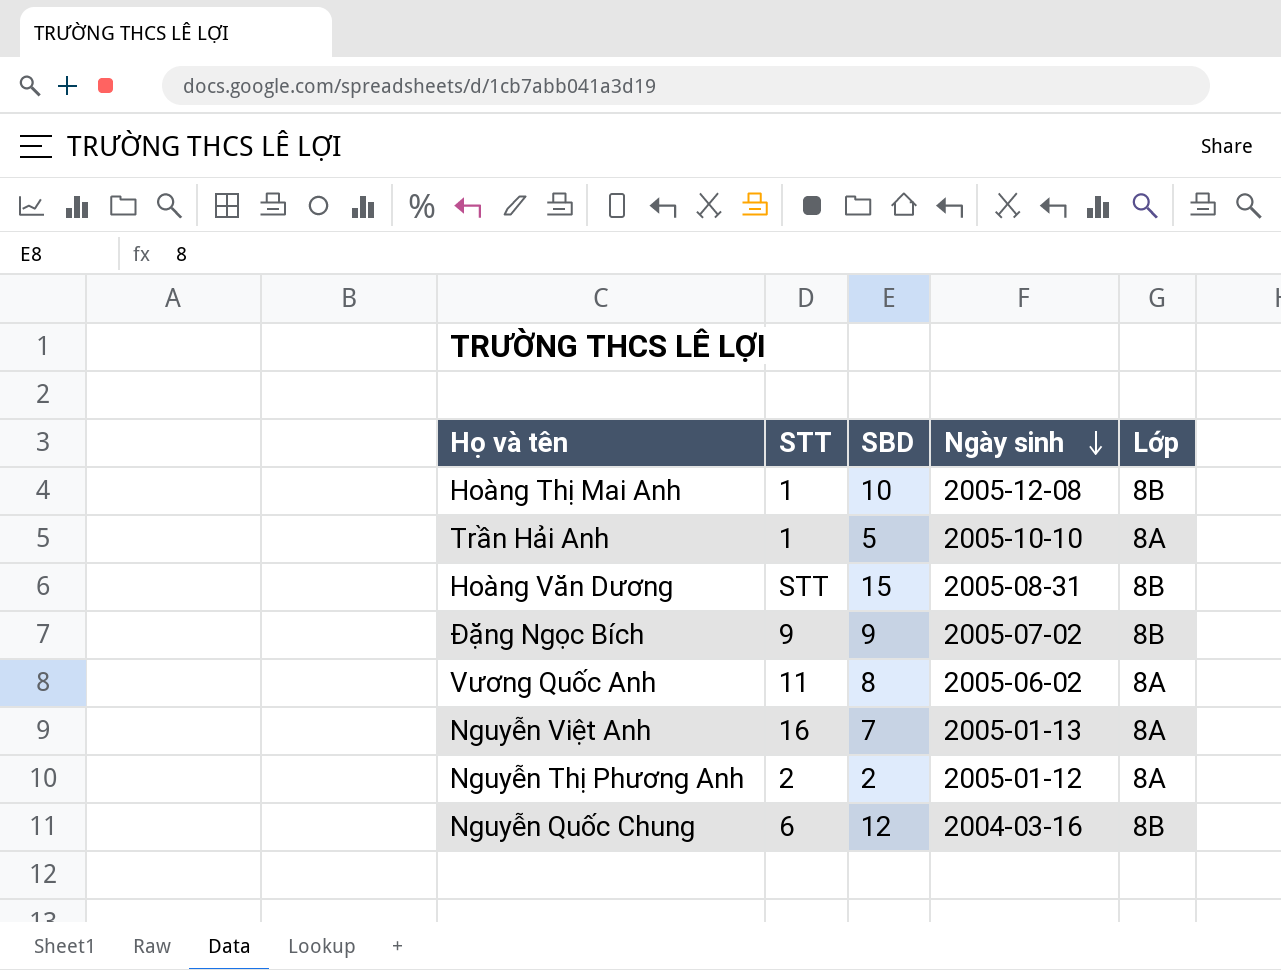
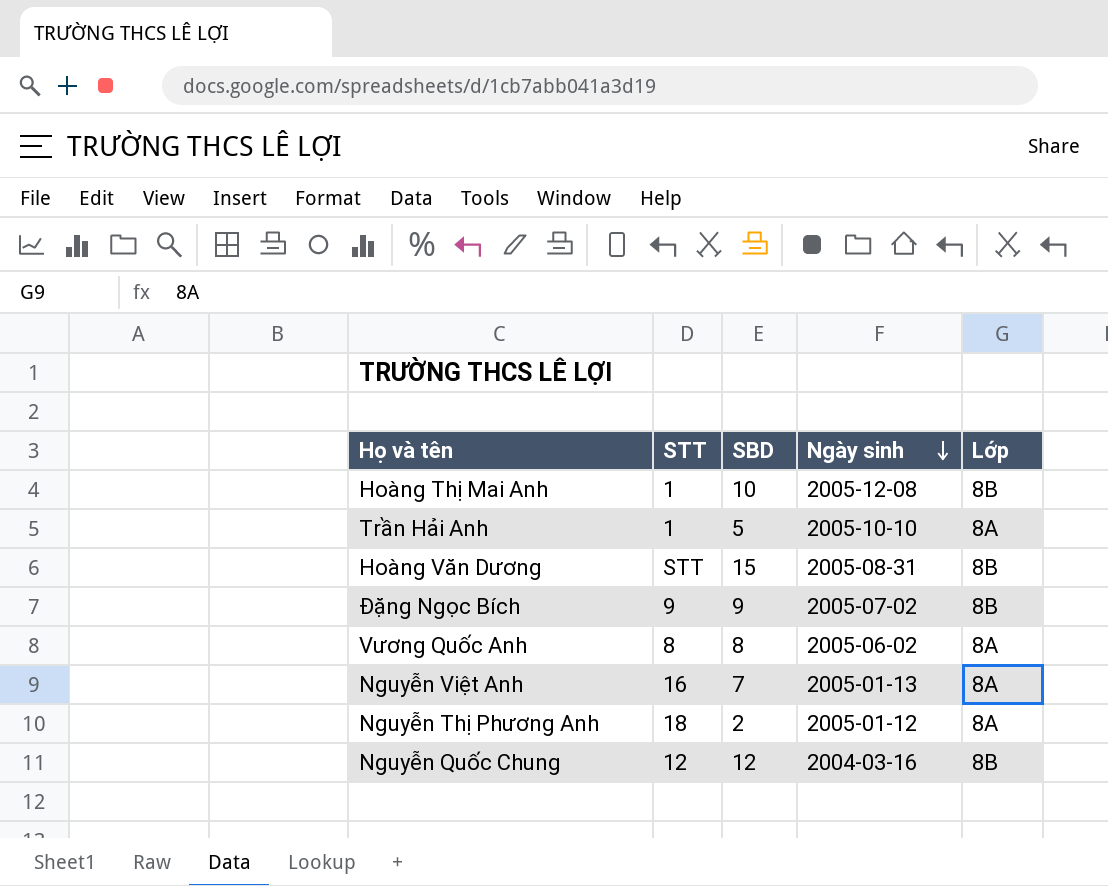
Vương Quốc Anh | STT: 11 -> 8
Nguyễn Thị Phương Anh | STT: 2 -> 18
Nguyễn Quốc Chung | STT: 6 -> 12

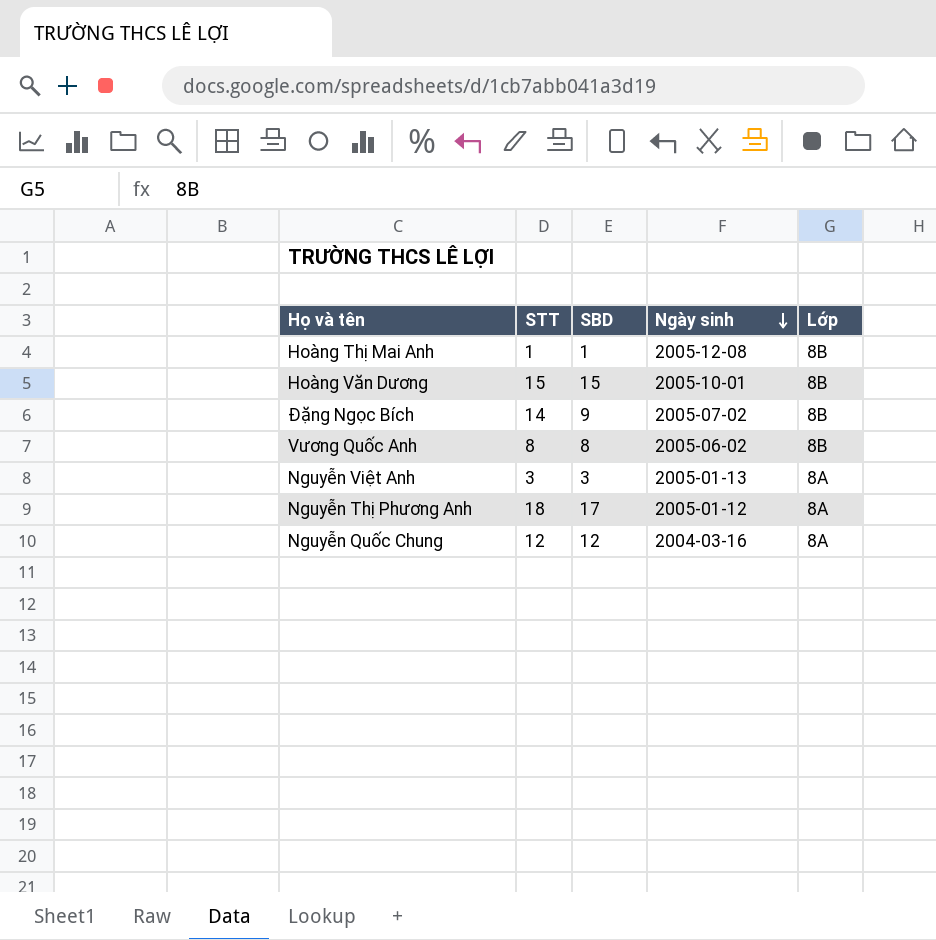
row Trần Hải Anh: 1 | 5 | 2005-10-10 | 8A -> none
Hoàng Thị Mai Anh | SBD: 10 -> 1
Hoàng Văn Dương | STT: STT -> 15
Hoàng Văn Dương | Ngày sinh: 2005-08-31 -> 2005-10-01
Đặng Ngọc Bích | STT: 9 -> 14
Vương Quốc Anh | Lớp: 8A -> 8B
Nguyễn Việt Anh | STT: 16 -> 3
Nguyễn Việt Anh | SBD: 7 -> 3
Nguyễn Thị Phương Anh | SBD: 2 -> 17
Nguyễn Quốc Chung | Lớp: 8B -> 8A

